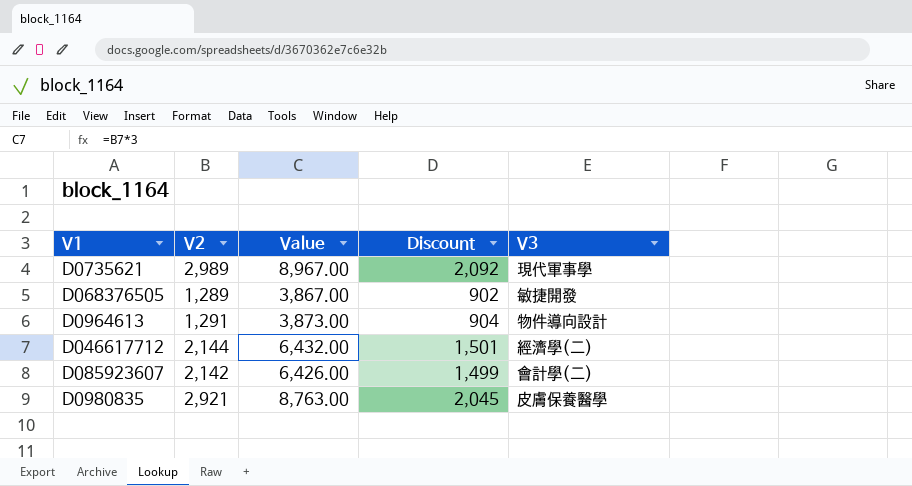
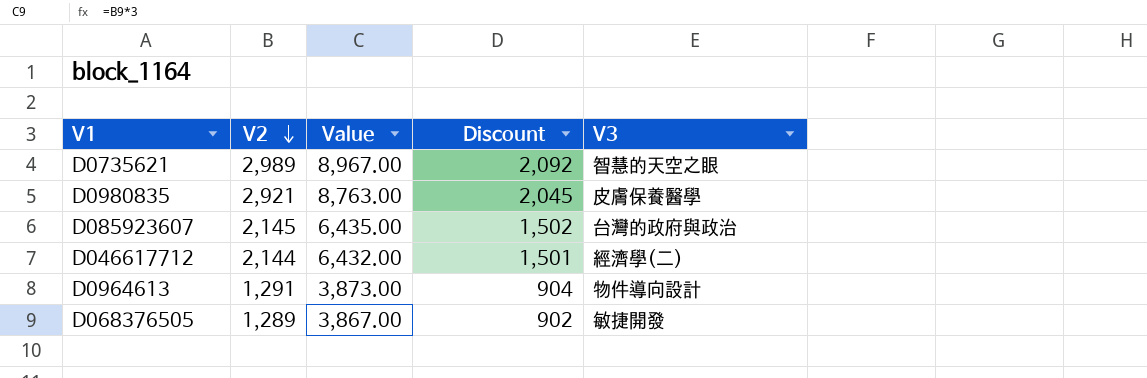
row order: none -> V2 descending
D0735621 | V3: 現代軍事學 -> 智慧的天空之眼
D085923607 | V2: 2,142 -> 2,145
D085923607 | Value: 6,426.00 -> 6,435.00
D085923607 | Discount: 1,499 -> 1,502
D085923607 | V3: 會計學(二) -> 台灣的政府與政治

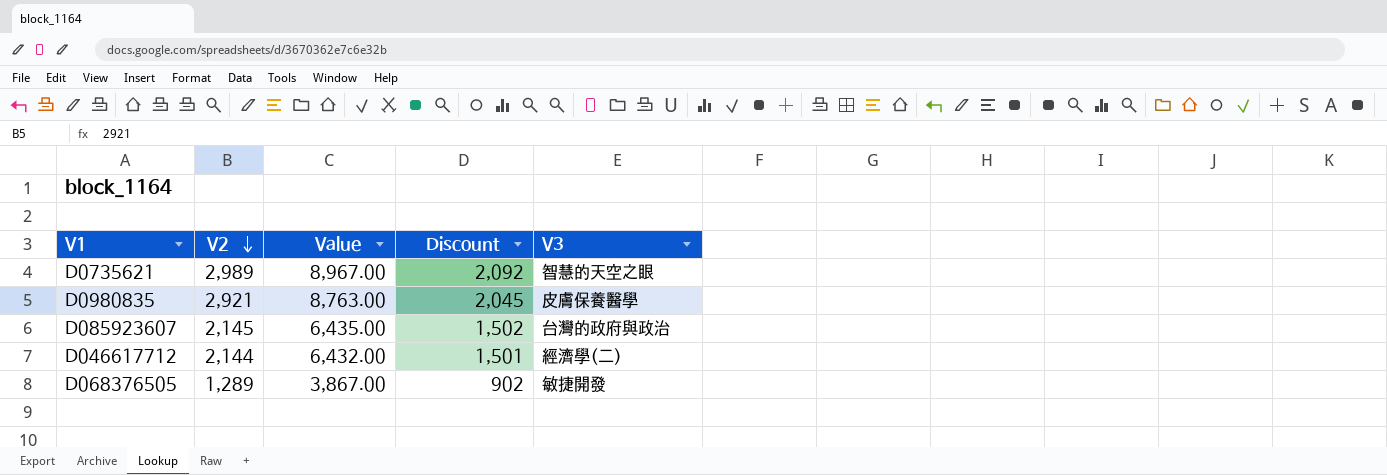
row D0964613: 1,291 | 3,873.00 | 904 | 物件導向設計 -> none

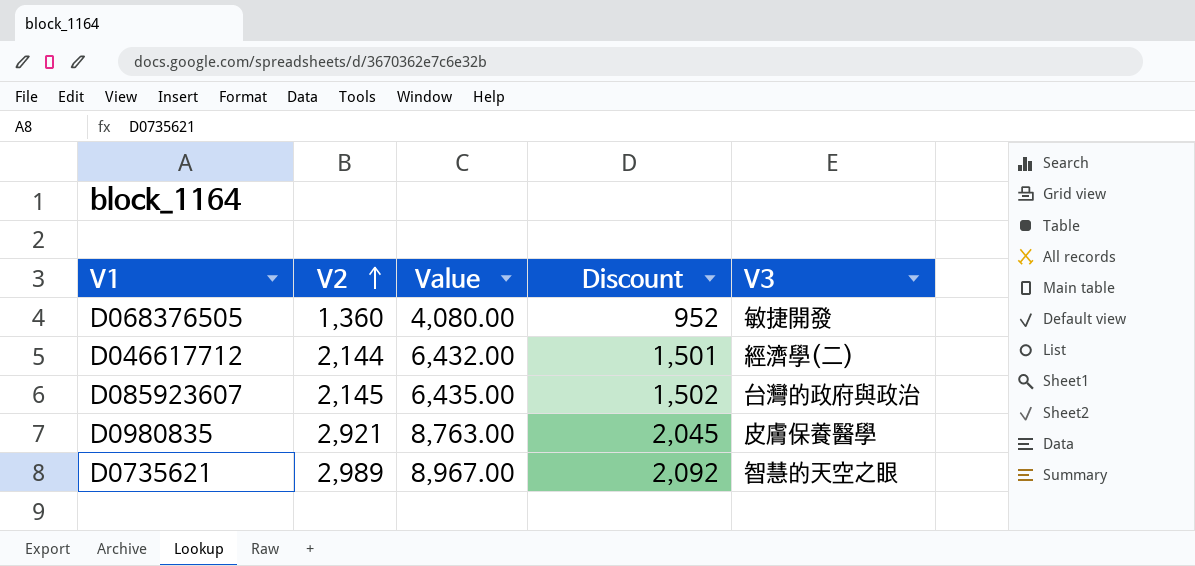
row order: V2 descending -> V2 ascending
D068376505 | V2: 1,289 -> 1,360
D068376505 | Value: 3,867.00 -> 4,080.00
D068376505 | Discount: 902 -> 952

